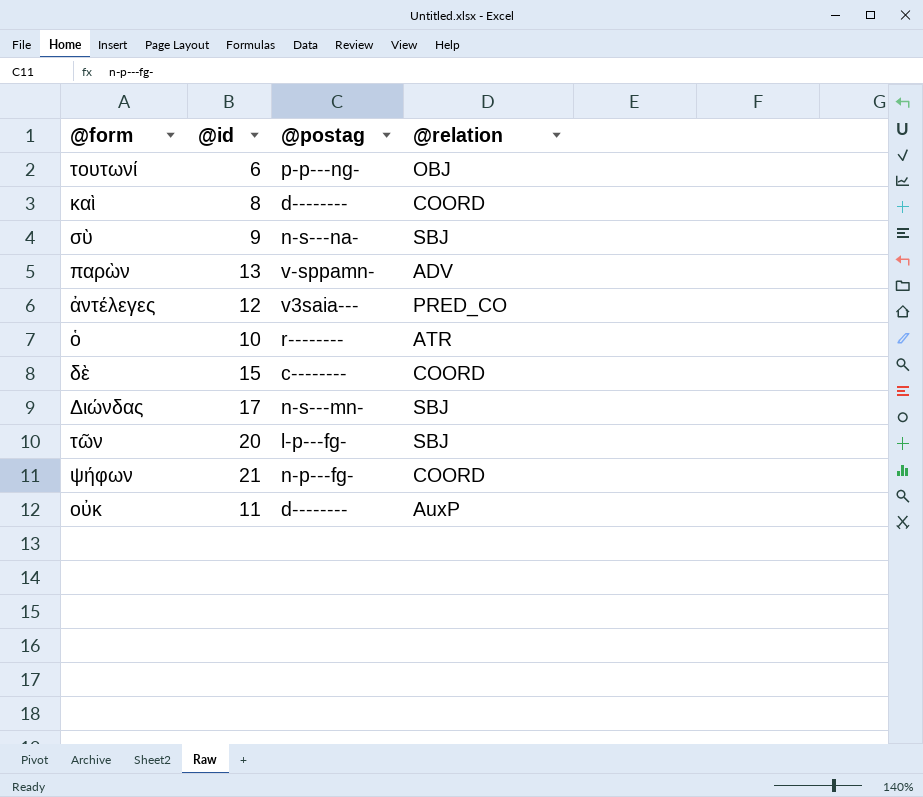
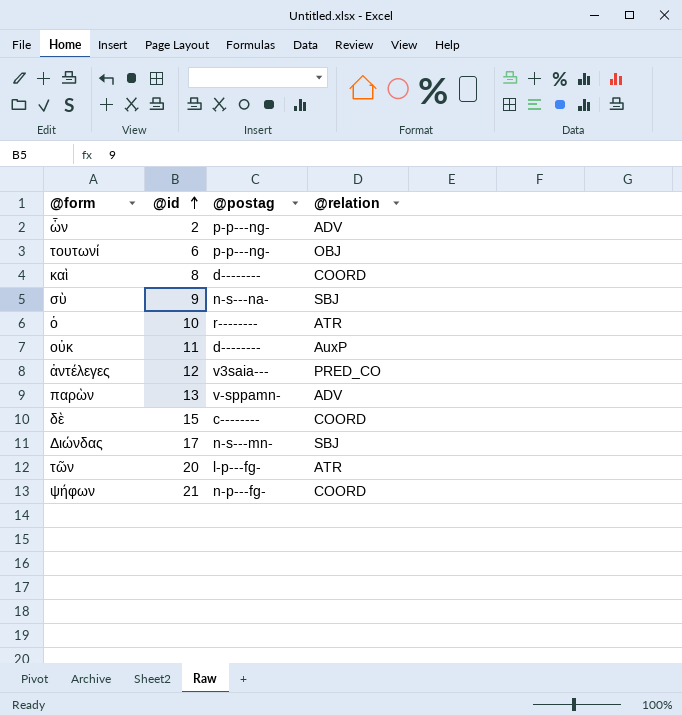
row order: none -> @id ascending
row ὧν: none -> 2 | p-p---ng- | ADV
τῶν | @relation: SBJ -> ATR

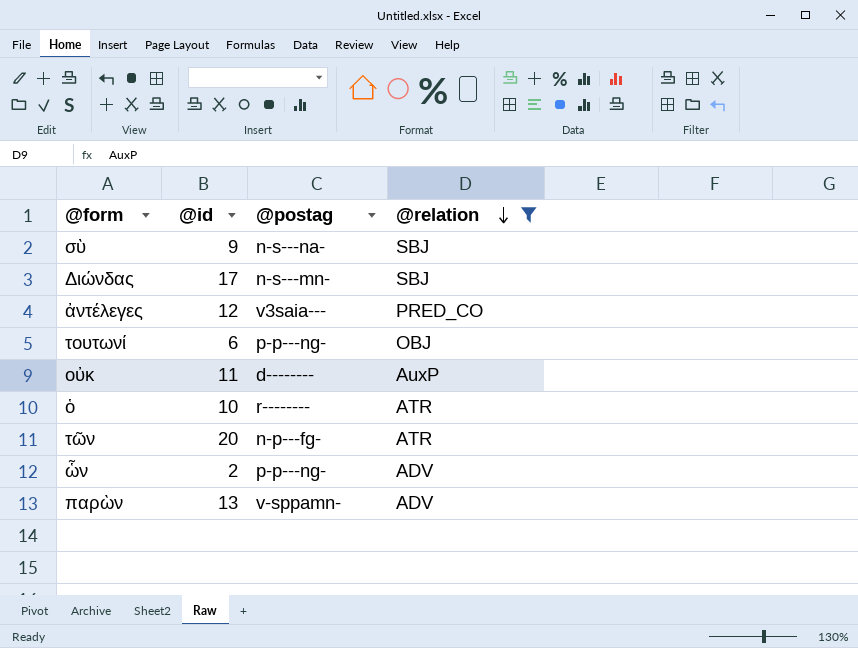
filter: none -> @relation != COORD
row order: @id ascending -> @relation descending
τῶν | @postag: l-p---fg- -> n-p---fg-

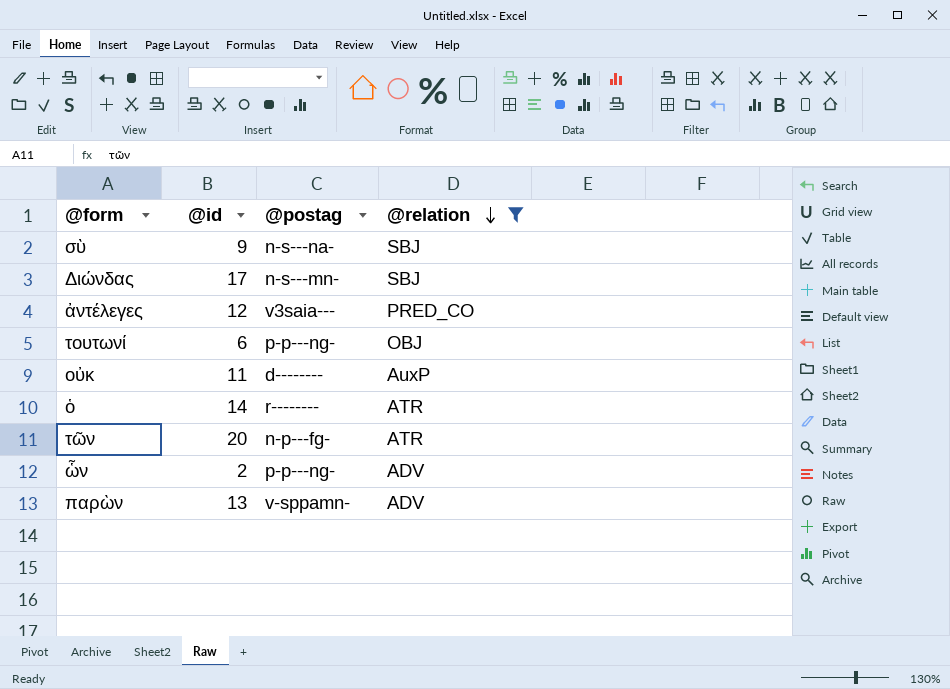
ὁ | @id: 10 -> 14

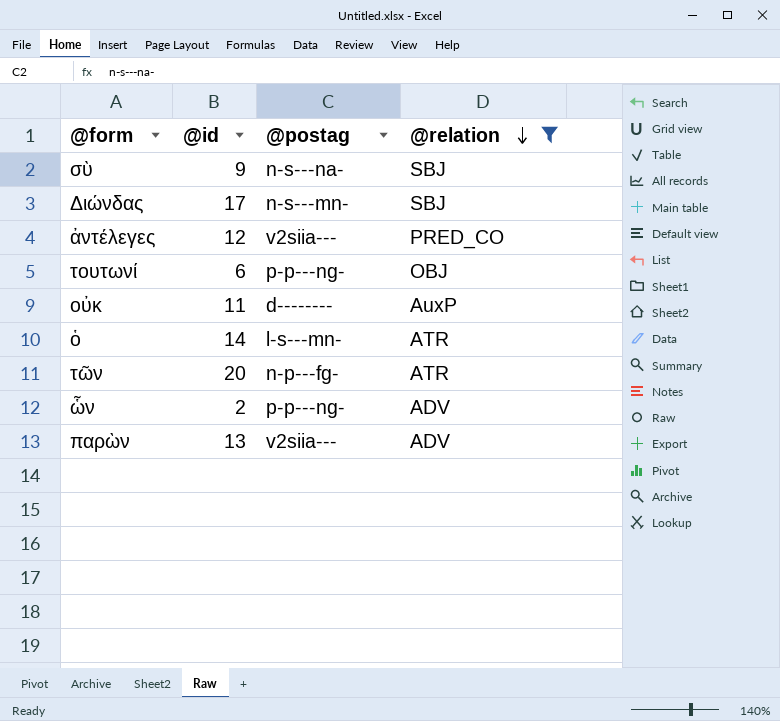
ἀντέλεγες | @postag: v3saia--- -> v2siia---
ὁ | @postag: r-------- -> l-s---mn-
παρὼν | @postag: v-sppamn- -> v2siia---

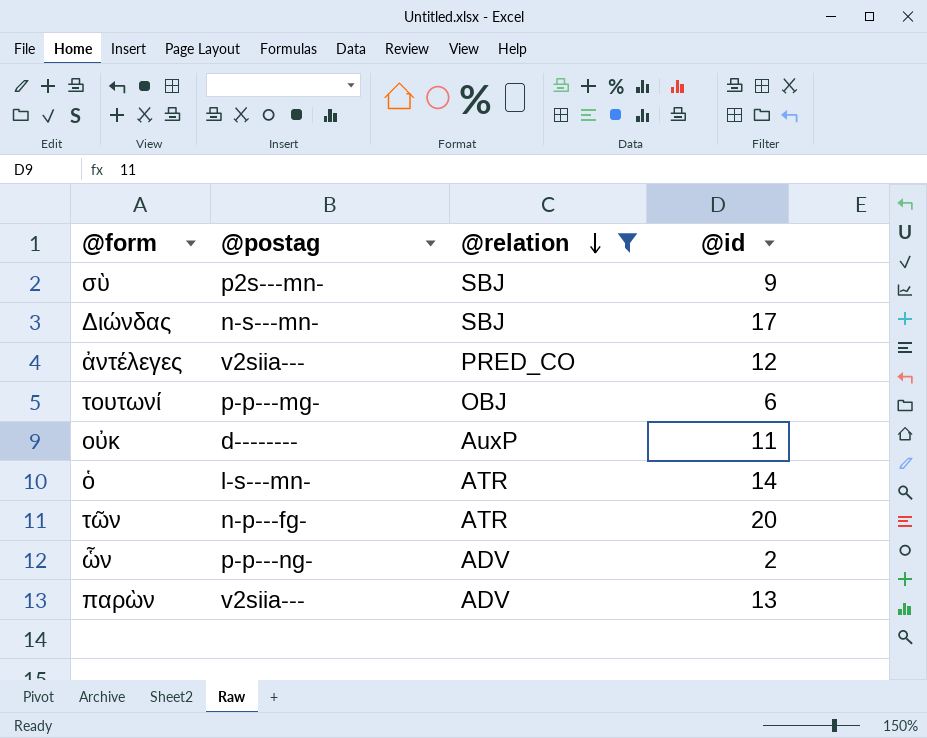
column @id | position: 2 -> 4
σὺ | @postag: n-s---na- -> p2s---mn-
τουτωνί | @postag: p-p---ng- -> p-p---mg-

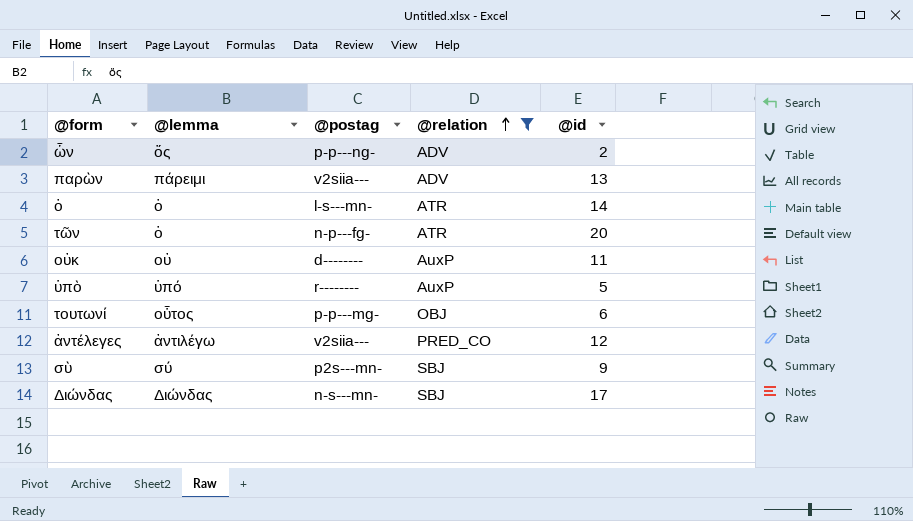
row order: @relation descending -> @relation ascending
column @lemma | position: none -> 2
row ὑπὸ: none -> ὑπό | r-------- | AuxP | 5

